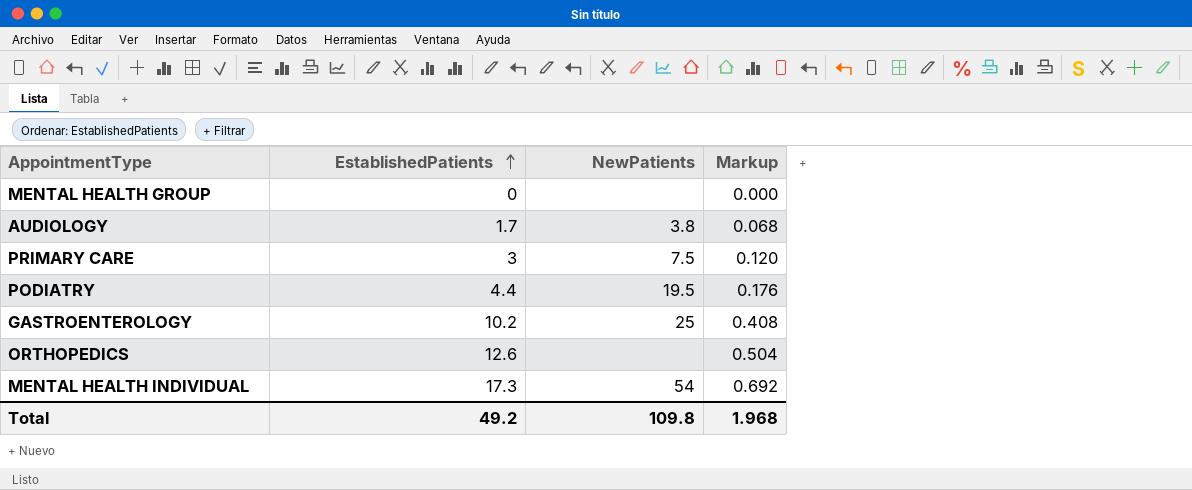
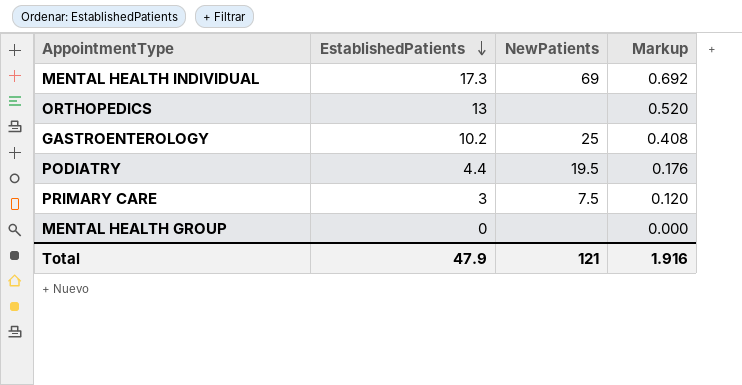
row order: EstablishedPatients ascending -> EstablishedPatients descending
row AUDIOLOGY: 1.7 | 3.8 | 0.068 -> none
MENTAL HEALTH INDIVIDUAL | NewPatients: 54 -> 69
ORTHOPEDICS | EstablishedPatients: 12.6 -> 13
ORTHOPEDICS | Markup: 0.504 -> 0.520
Total | EstablishedPatients: 49.2 -> 47.9
Total | NewPatients: 109.8 -> 121
Total | Markup: 1.968 -> 1.916

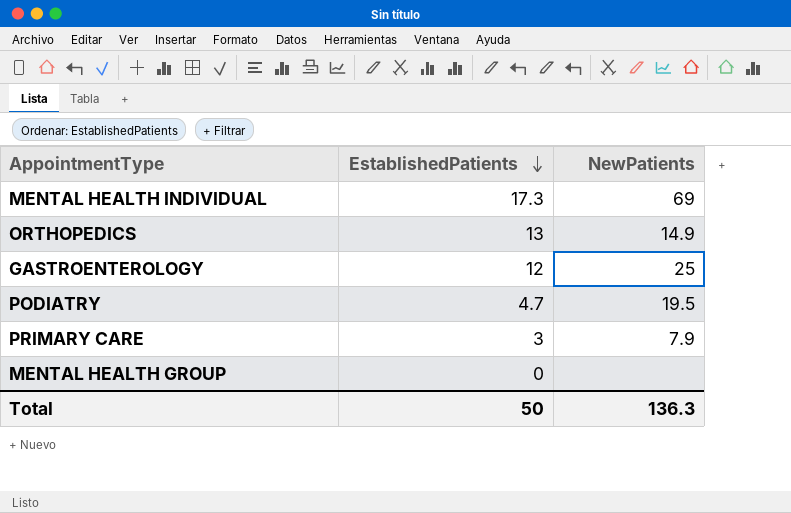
column Markup | formula: [EstablishedPatients] * 0.04 -> none
ORTHOPEDICS | NewPatients: none -> 14.9
GASTROENTEROLOGY | EstablishedPatients: 10.2 -> 12
PODIATRY | EstablishedPatients: 4.4 -> 4.7
PRIMARY CARE | NewPatients: 7.5 -> 7.9
Total | EstablishedPatients: 47.9 -> 50
Total | NewPatients: 121 -> 136.3

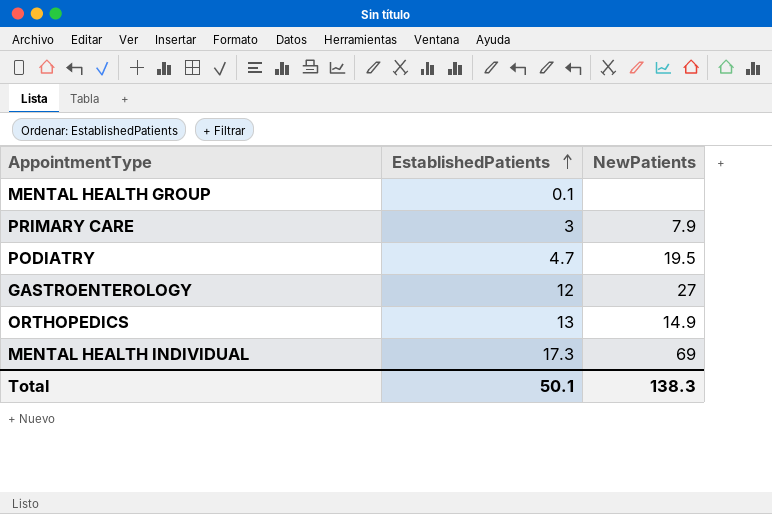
row order: EstablishedPatients descending -> EstablishedPatients ascending
MENTAL HEALTH GROUP | EstablishedPatients: 0 -> 0.1
GASTROENTEROLOGY | NewPatients: 25 -> 27
Total | EstablishedPatients: 50 -> 50.1
Total | NewPatients: 136.3 -> 138.3

